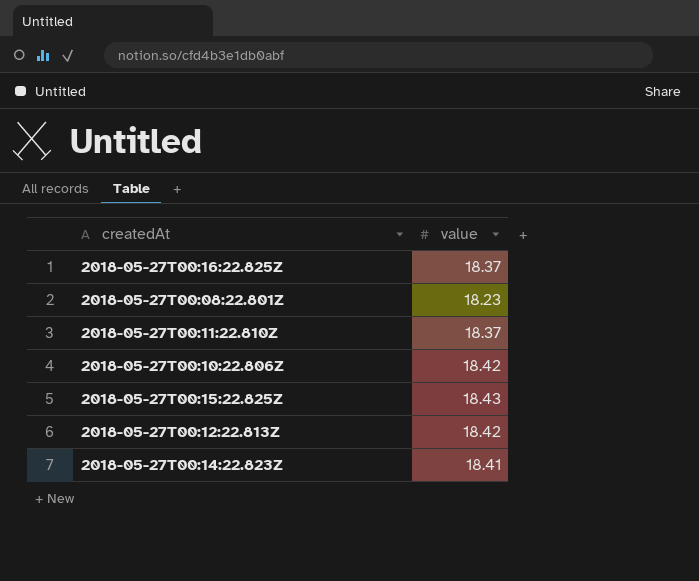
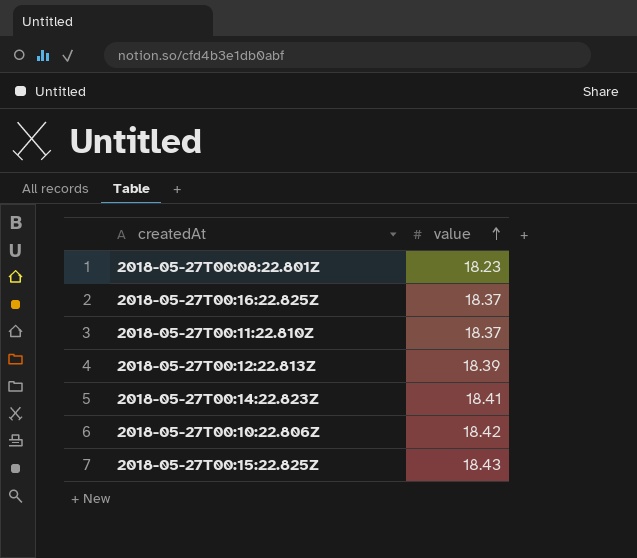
row order: none -> value ascending
2018-05-27T00:12:22.813Z | value: 18.42 -> 18.39

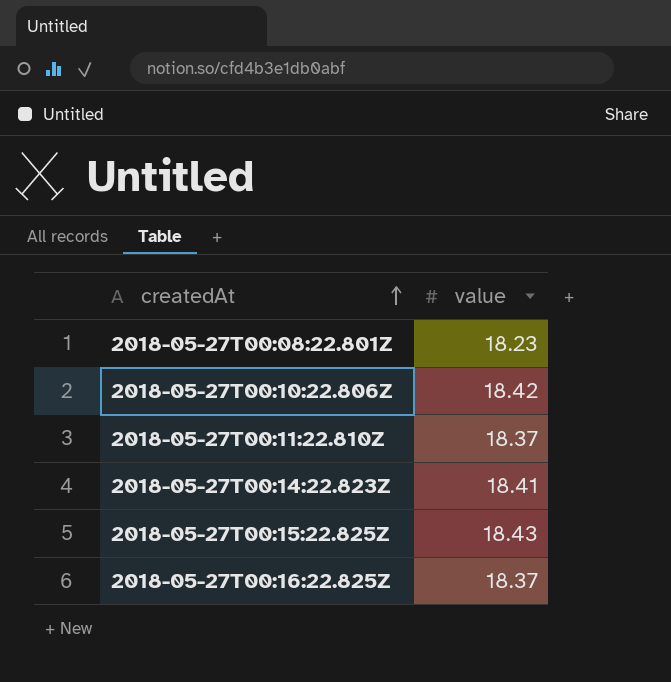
row order: value ascending -> createdAt ascending
row 2018-05-27T00:12:22.813Z: 18.39 -> none

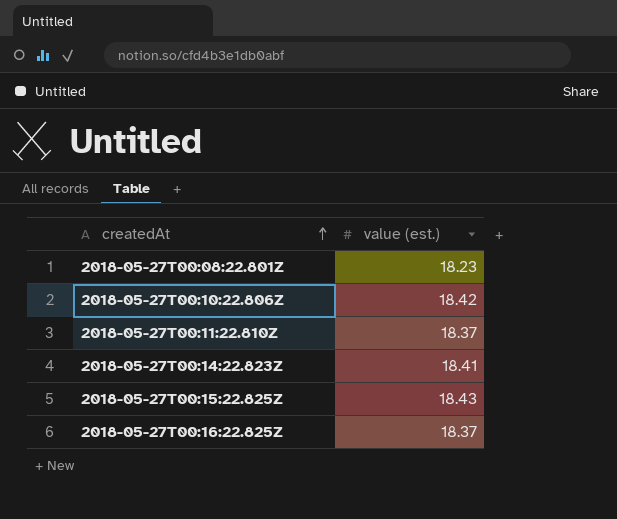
column name: value -> value (est.)

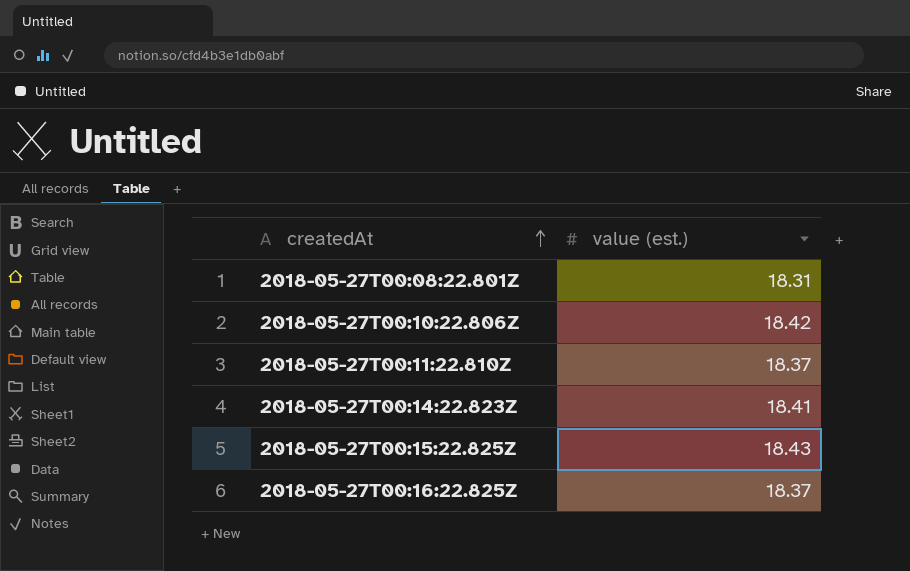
2018-05-27T00:08:22.801Z | value (est.): 18.23 -> 18.31

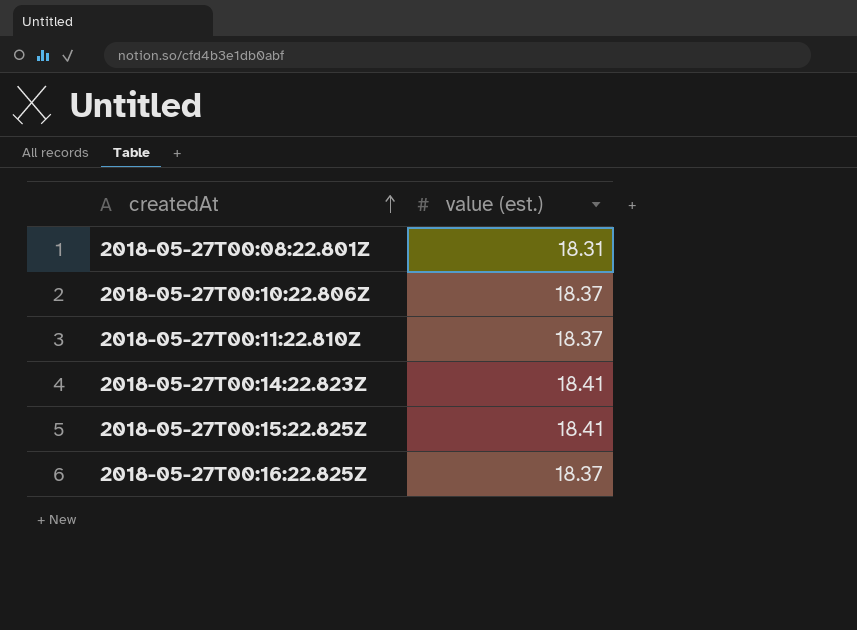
2018-05-27T00:10:22.806Z | value (est.): 18.42 -> 18.37
2018-05-27T00:15:22.825Z | value (est.): 18.43 -> 18.41

